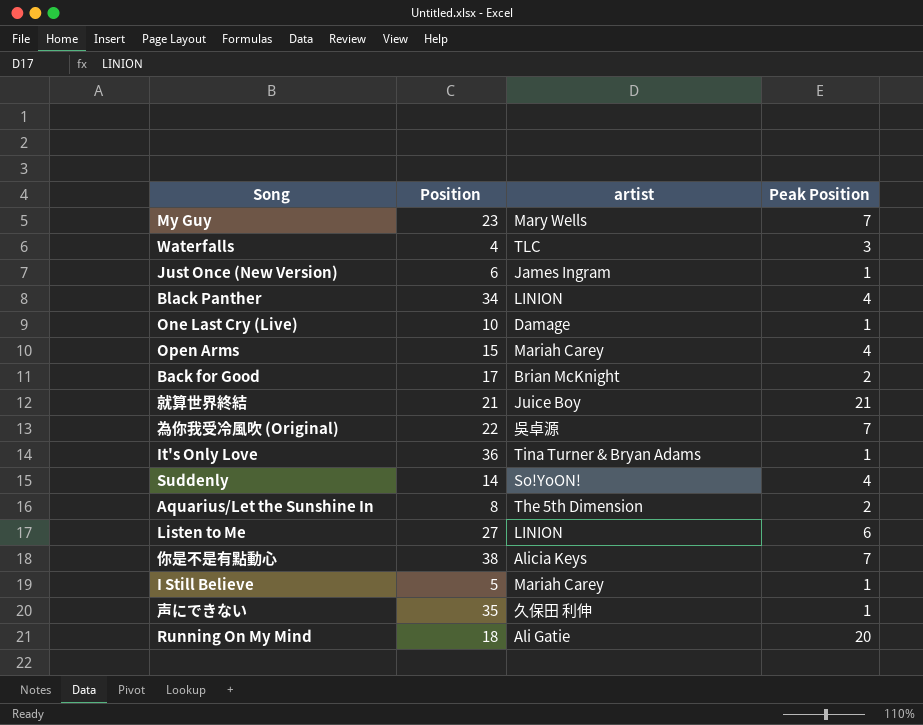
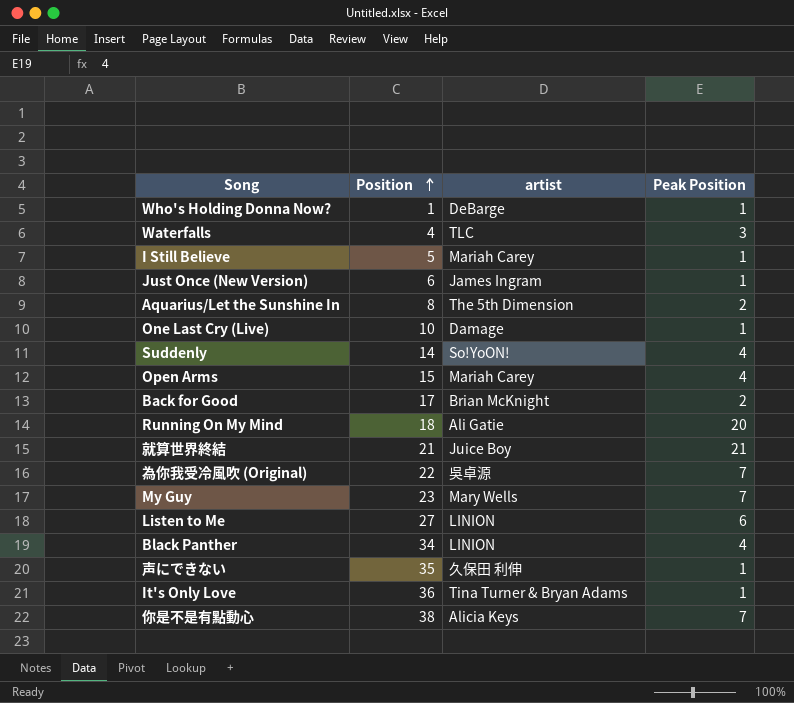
row order: none -> Position ascending
row Who's Holding Donna Now?: none -> 1 | DeBarge | 1

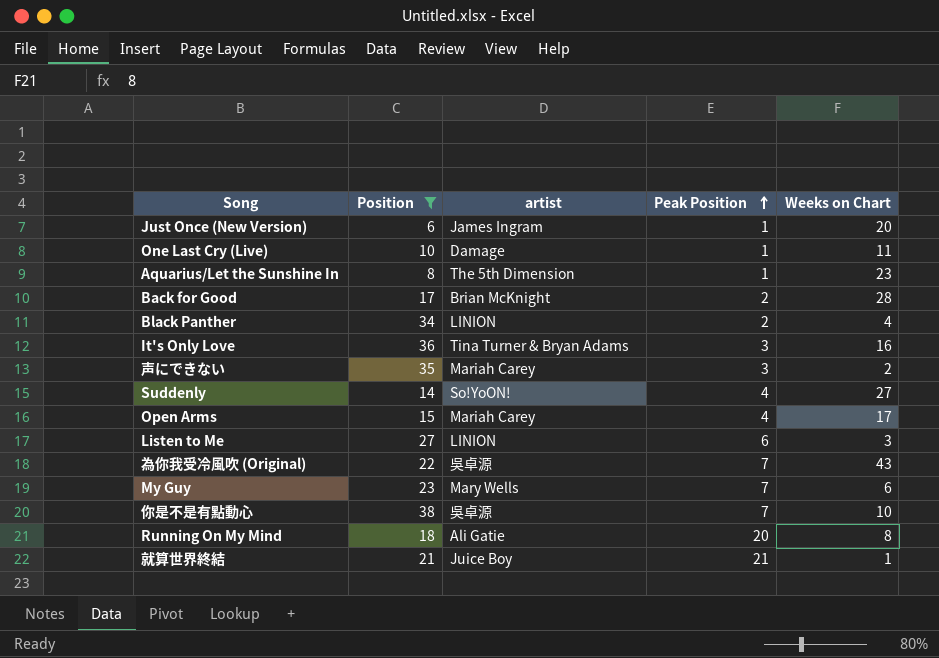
filter: none -> Position >= 6
row order: Position ascending -> Peak Position ascending
column Weeks on Chart | position: none -> 5
Aquarius/Let the Sunshine In | Peak Position: 2 -> 1
Black Panther | Peak Position: 4 -> 2
It's Only Love | Peak Position: 1 -> 3
声にできない | artist: 久保田 利伸 -> Mariah Carey
声にできない | Peak Position: 1 -> 3
你是不是有點動心 | artist: Alicia Keys -> 吳卓源

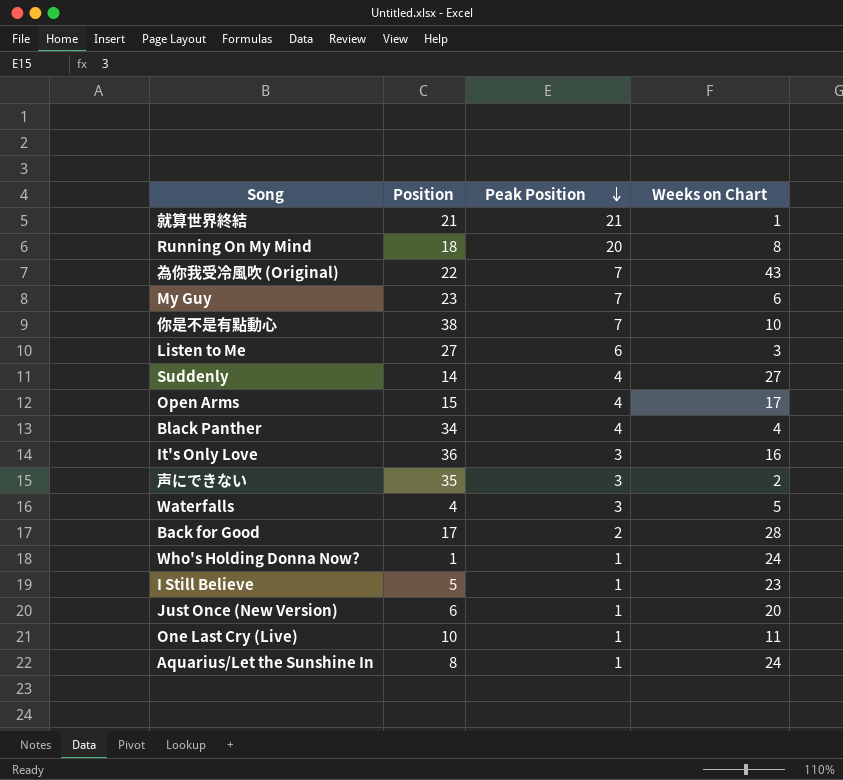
filter: Position >= 6 -> none
row order: Peak Position ascending -> Peak Position descending
column artist | position: 3 -> none
Black Panther | Peak Position: 2 -> 4
Aquarius/Let the Sunshine In | Weeks on Chart: 23 -> 24

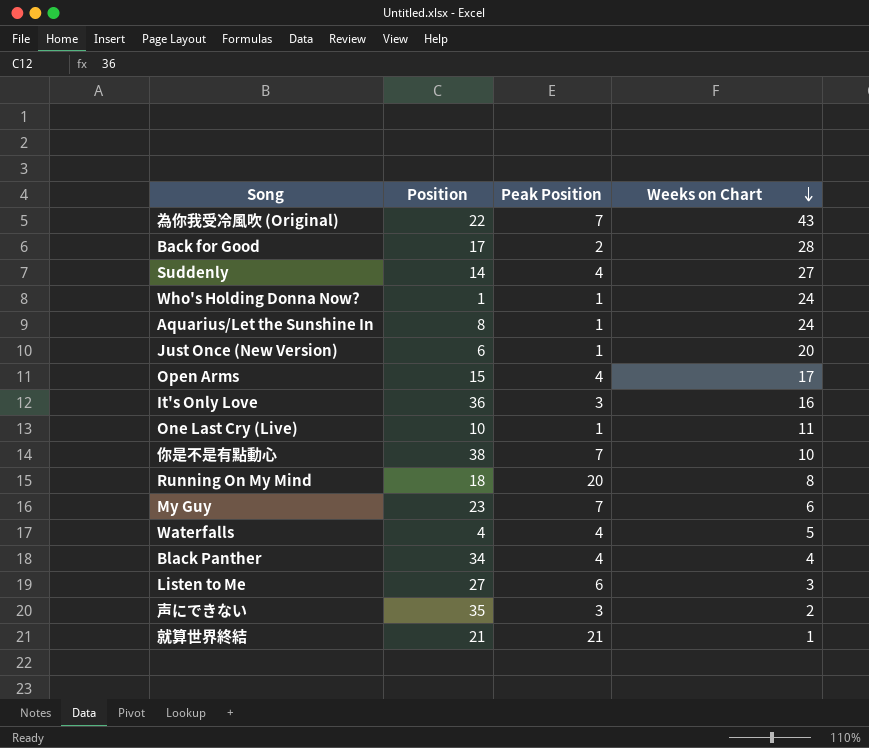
row order: Peak Position descending -> Weeks on Chart descending
row I Still Believe: 5 | 1 | 23 -> none
Waterfalls | Peak Position: 3 -> 4

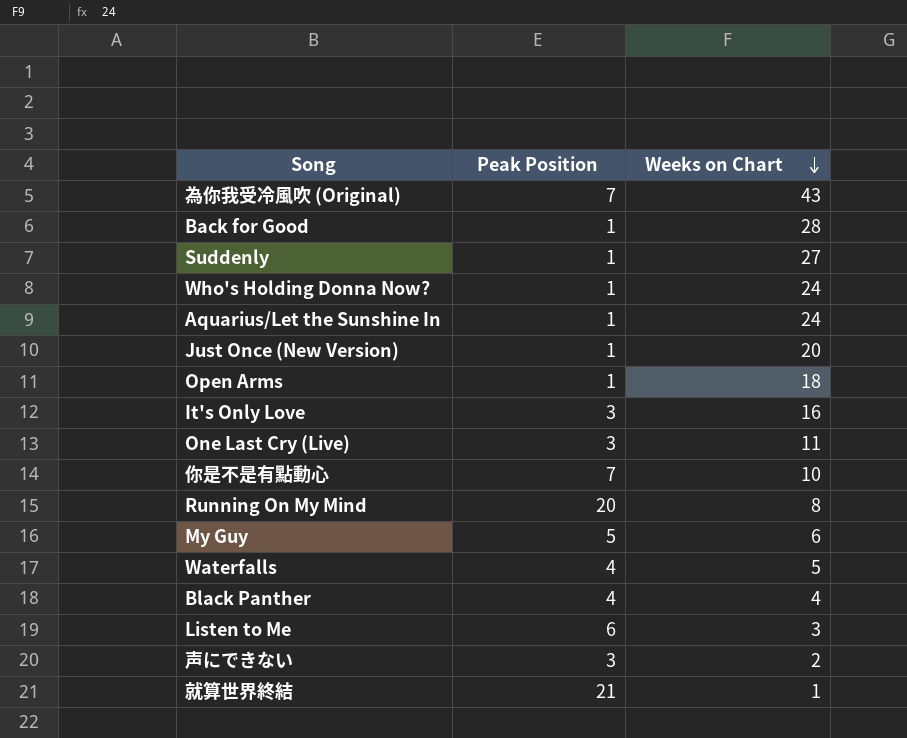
column Position | position: 2 -> none
Back for Good | Peak Position: 2 -> 1
Suddenly | Peak Position: 4 -> 1
Open Arms | Peak Position: 4 -> 1
Open Arms | Weeks on Chart: 17 -> 18
One Last Cry (Live) | Peak Position: 1 -> 3
My Guy | Peak Position: 7 -> 5

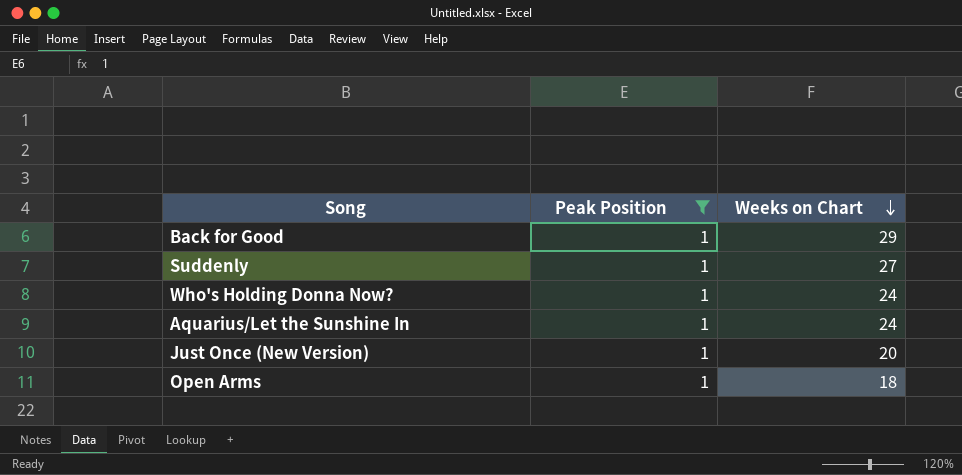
filter: none -> Peak Position = 1
Back for Good | Weeks on Chart: 28 -> 29

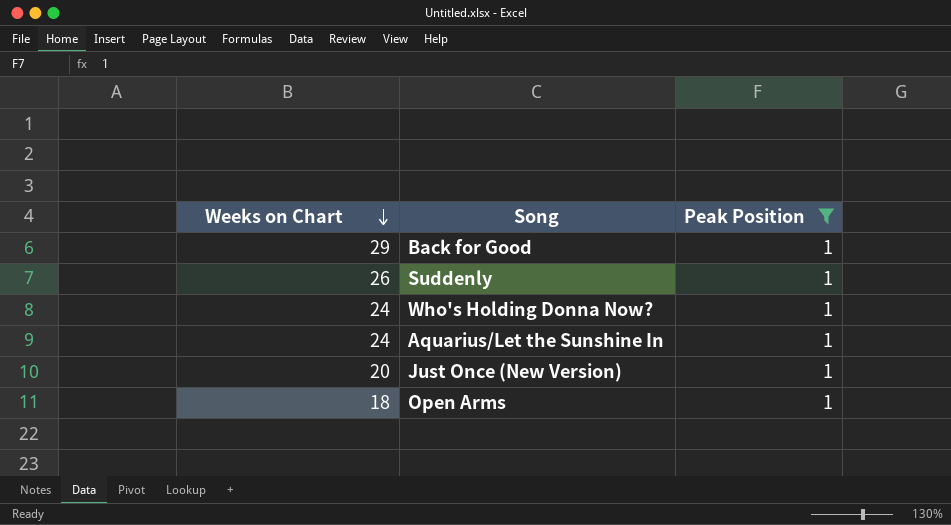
column Weeks on Chart | position: 3 -> 1
Suddenly | Weeks on Chart: 27 -> 26

